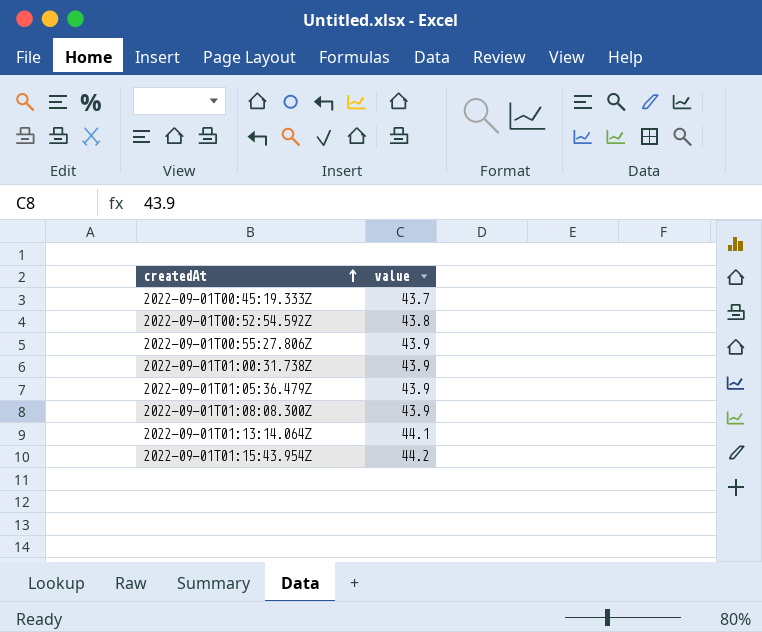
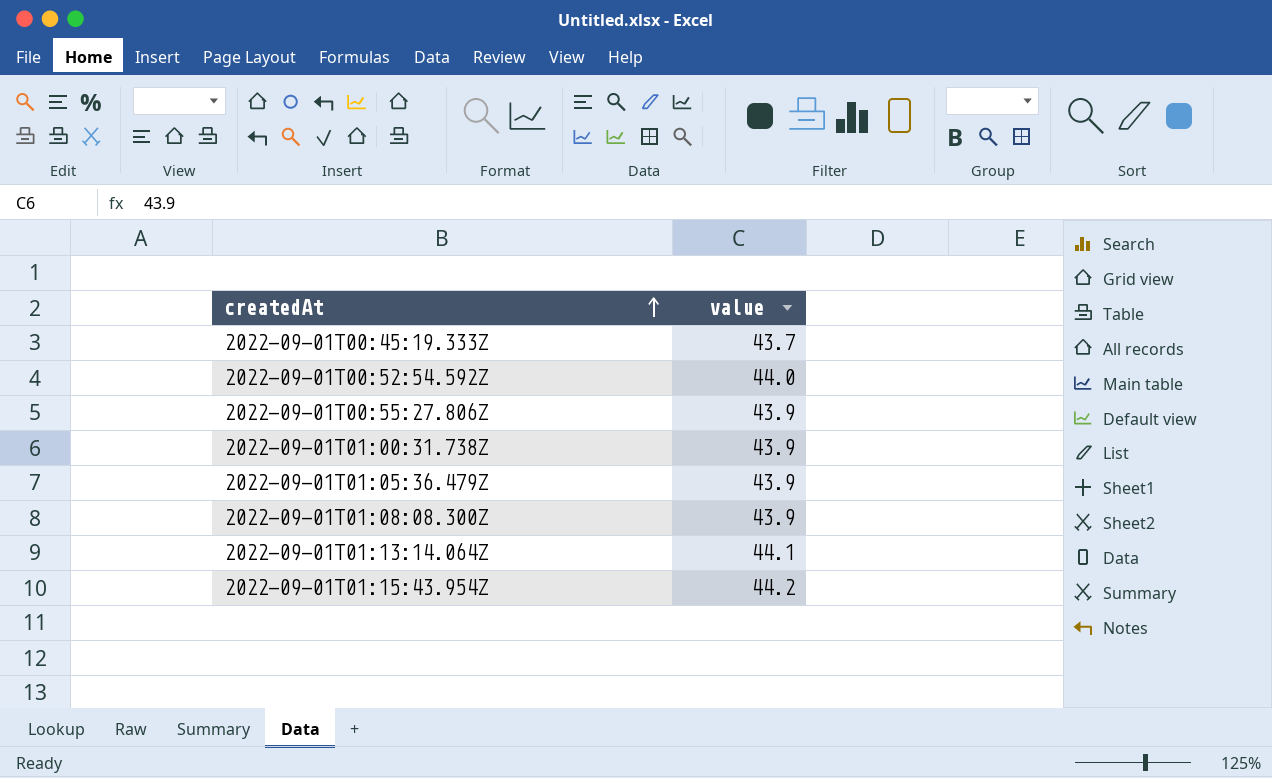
2022-09-01T00:52:54.592Z | value: 43.8 -> 44.0

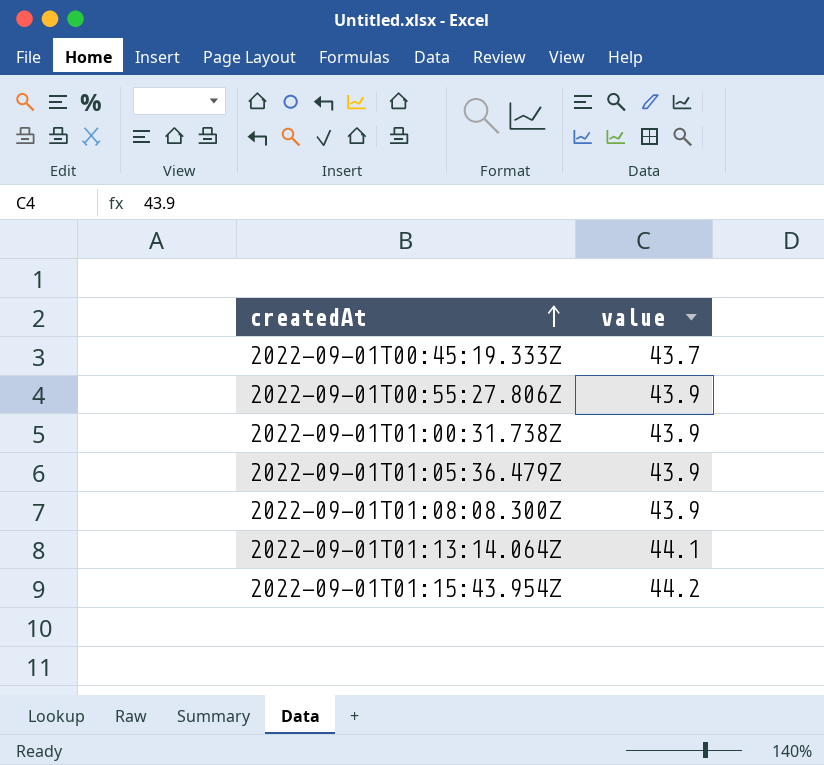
row 2022-09-01T00:52:54.592Z: 44.0 -> none

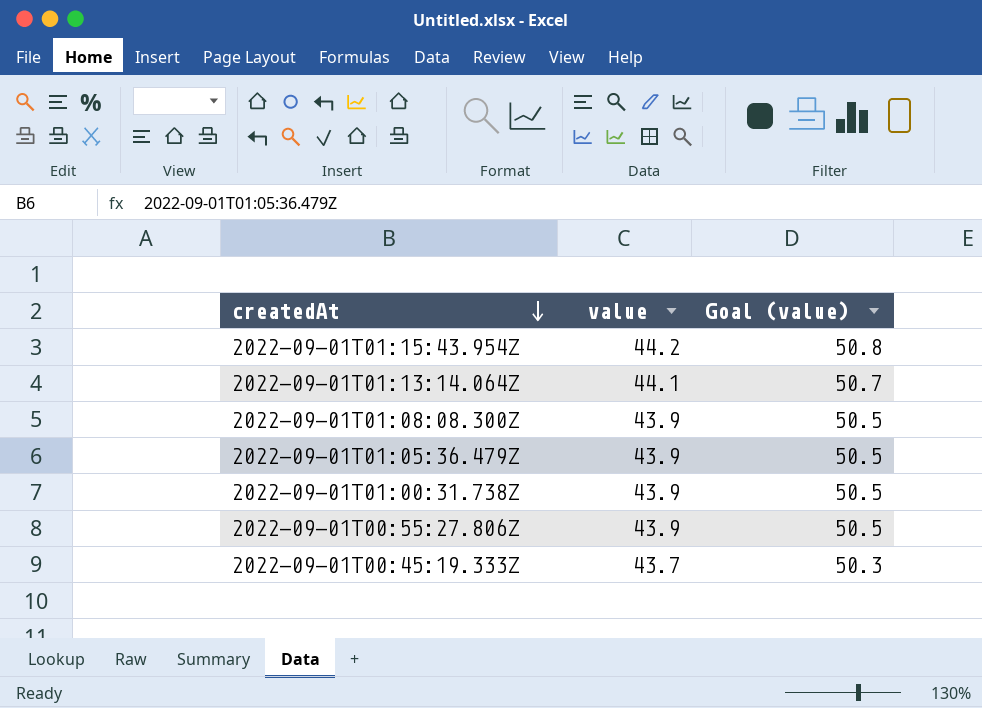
row order: createdAt ascending -> createdAt descending
column Goal (value) | formula: none -> [value] * 1.15

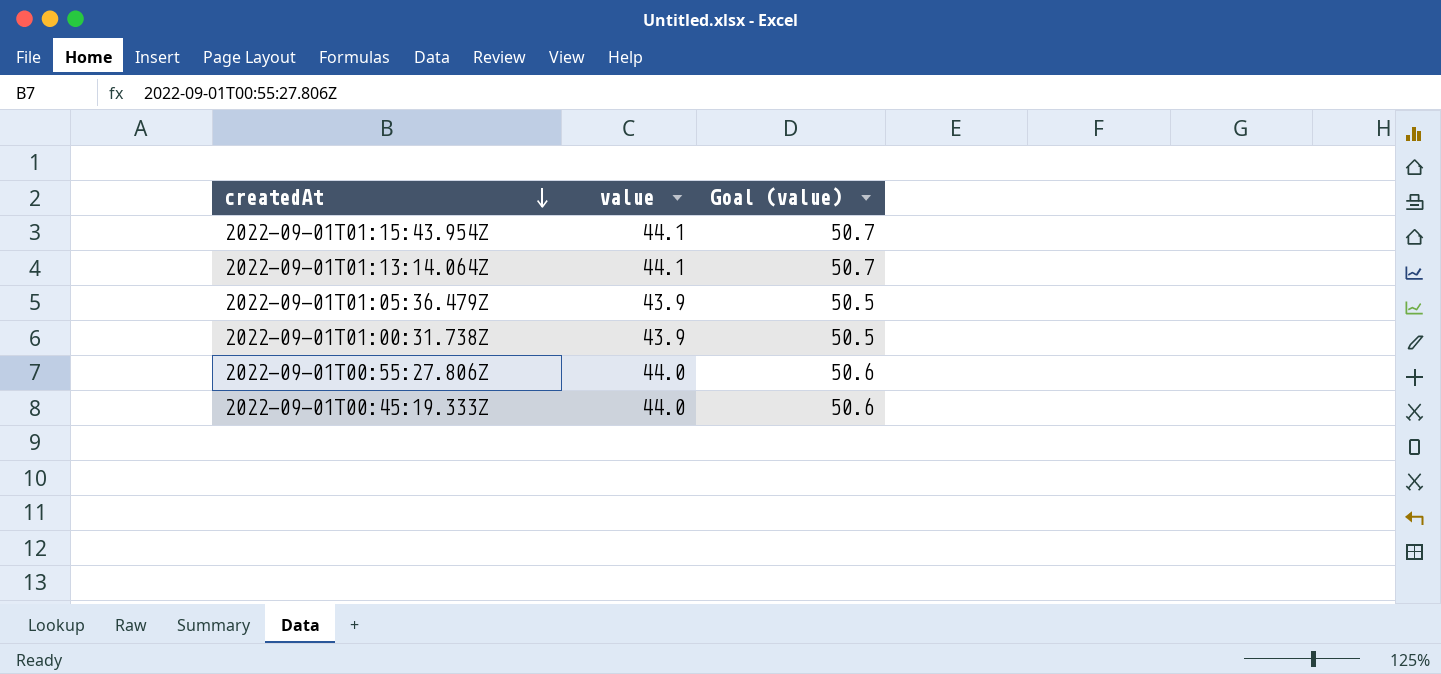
row 2022-09-01T01:08:08.300Z: 43.9 | 50.5 -> none
2022-09-01T01:15:43.954Z | value: 44.2 -> 44.1
2022-09-01T01:15:43.954Z | Goal (value): 50.8 -> 50.7
2022-09-01T00:55:27.806Z | value: 43.9 -> 44.0
2022-09-01T00:55:27.806Z | Goal (value): 50.5 -> 50.6
2022-09-01T00:45:19.333Z | value: 43.7 -> 44.0
2022-09-01T00:45:19.333Z | Goal (value): 50.3 -> 50.6

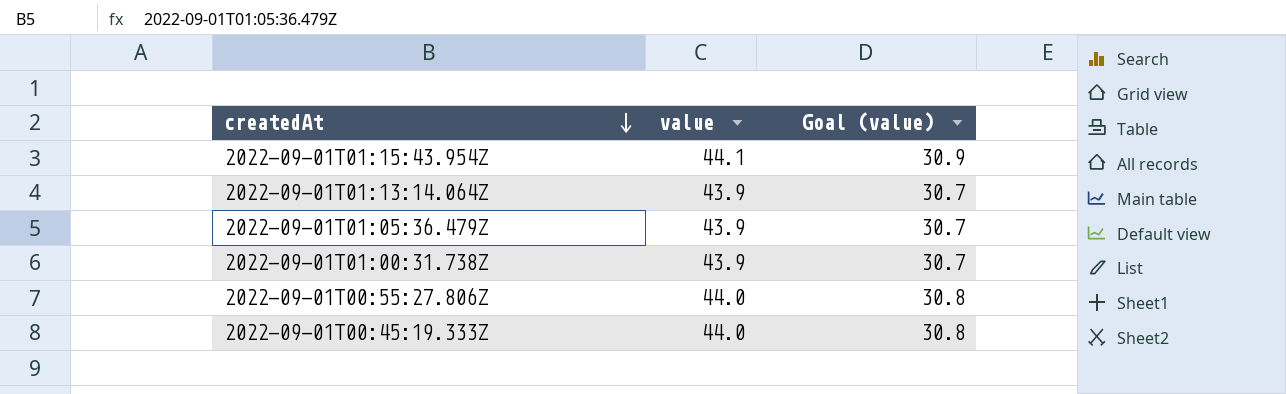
column Goal (value) | formula: [value] * 1.15 -> [value] * 0.7
2022-09-01T01:13:14.064Z | value: 44.1 -> 43.9

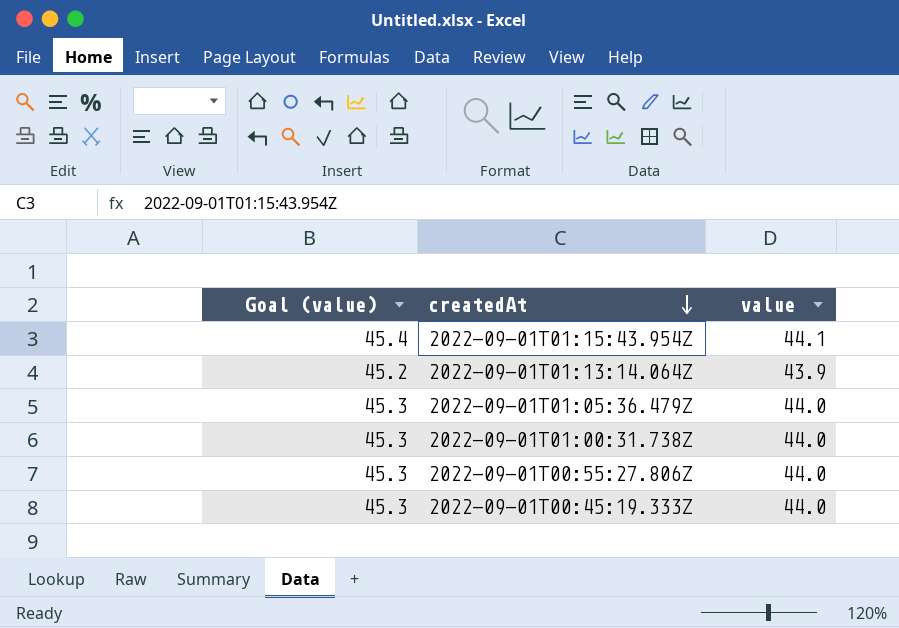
column Goal (value) | formula: [value] * 0.7 -> [value] * 1.03
column Goal (value) | position: 3 -> 1
2022-09-01T01:05:36.479Z | value: 43.9 -> 44.0
2022-09-01T01:00:31.738Z | value: 43.9 -> 44.0

